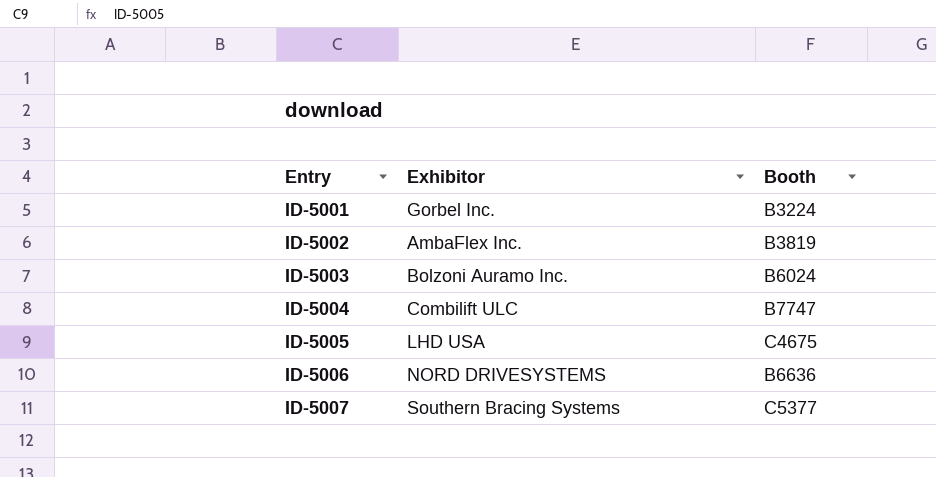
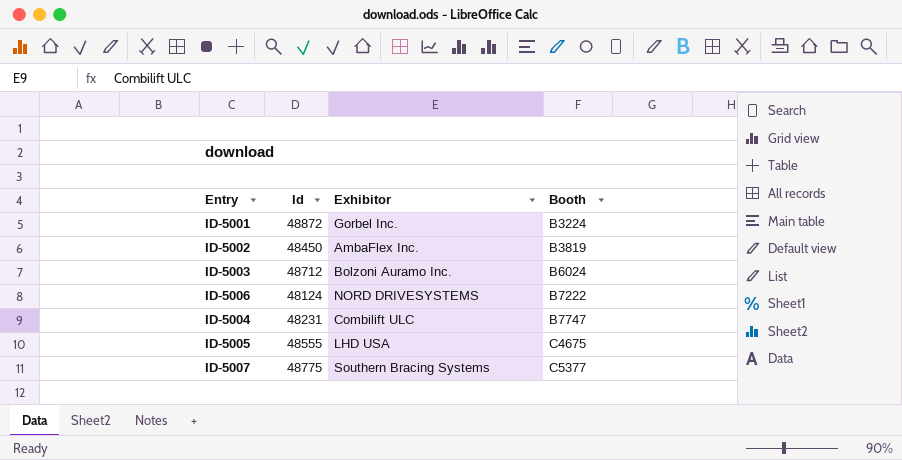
row order: Entry ascending -> Booth ascending
column Id | position: none -> 2
ID-5006 | Booth: B6636 -> B7222

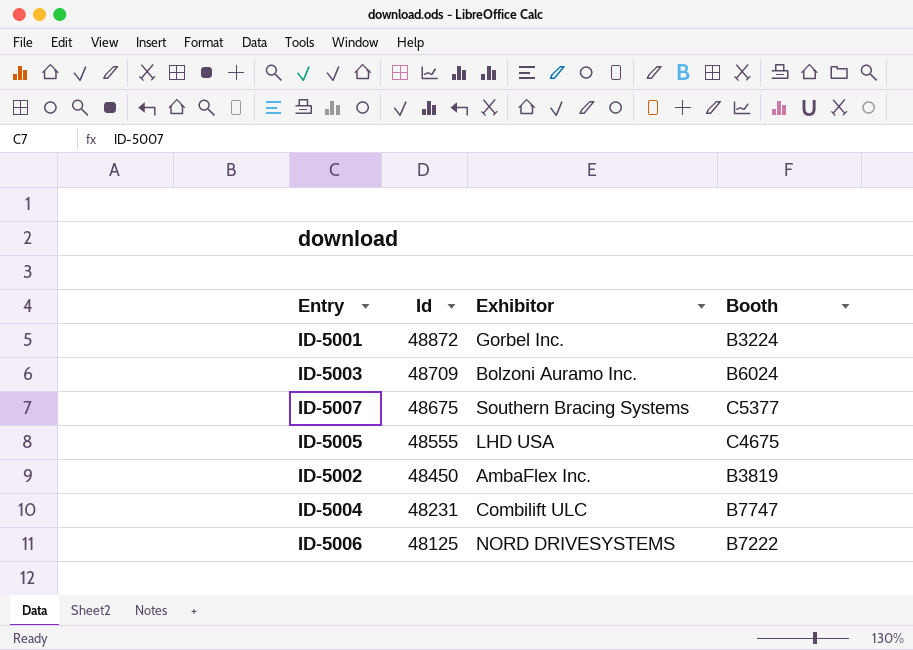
row order: Booth ascending -> Id descending
ID-5003 | Id: 48712 -> 48709
ID-5007 | Id: 48775 -> 48675
ID-5006 | Id: 48124 -> 48125

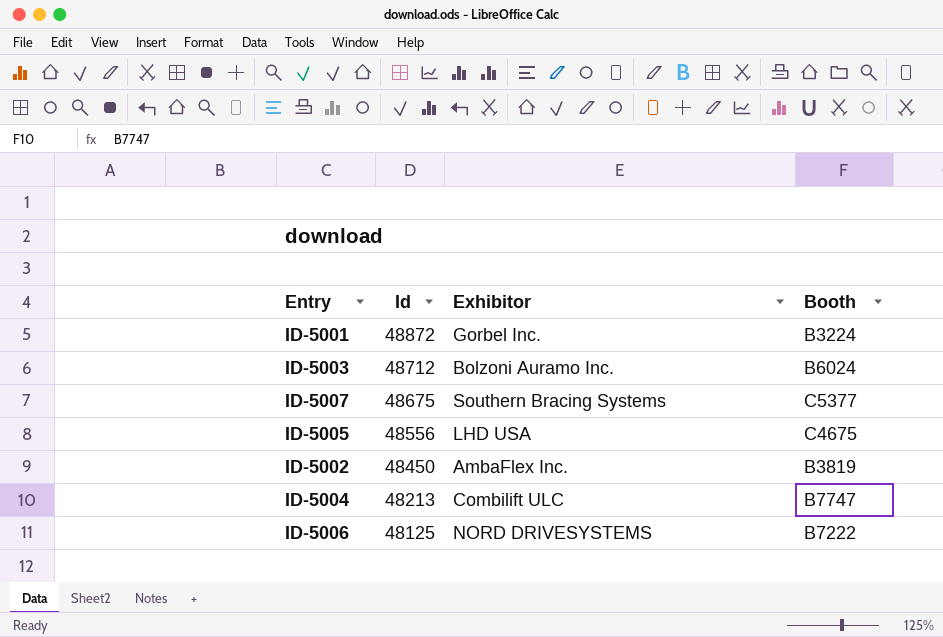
ID-5003 | Id: 48709 -> 48712
ID-5005 | Id: 48555 -> 48556
ID-5004 | Id: 48231 -> 48213

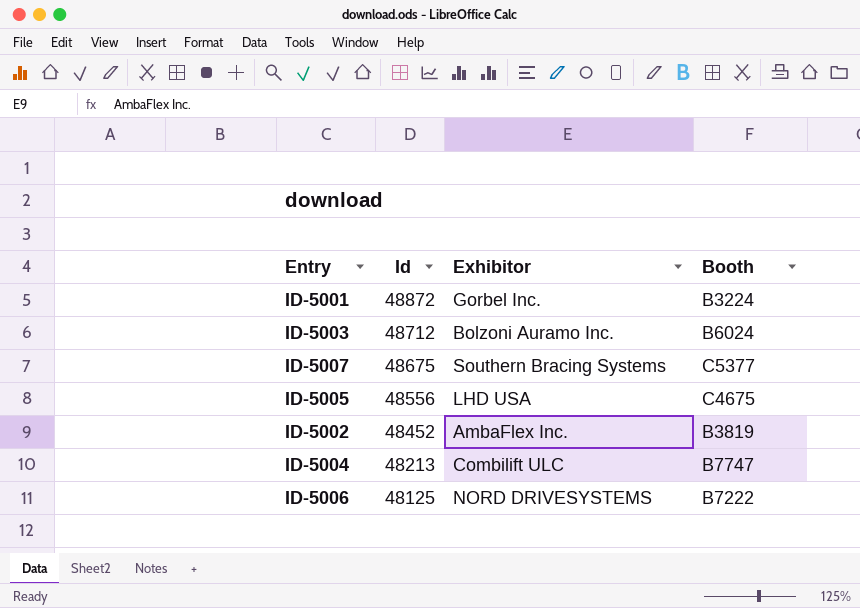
ID-5002 | Id: 48450 -> 48452

